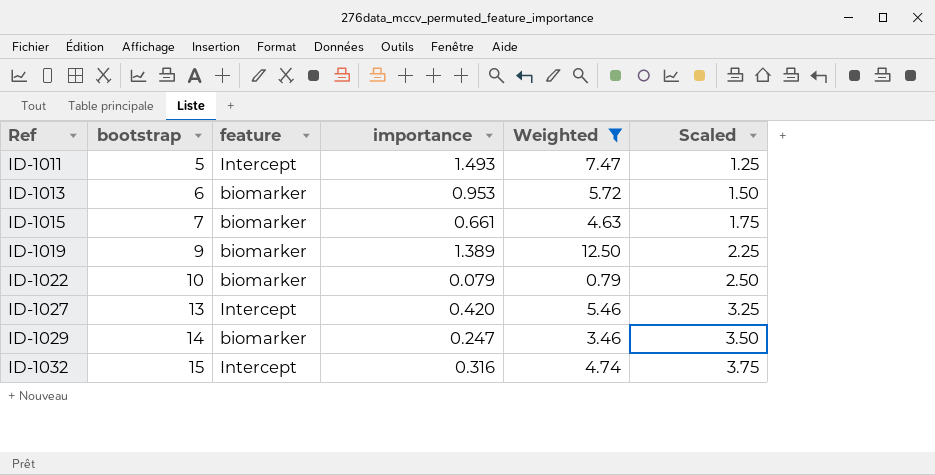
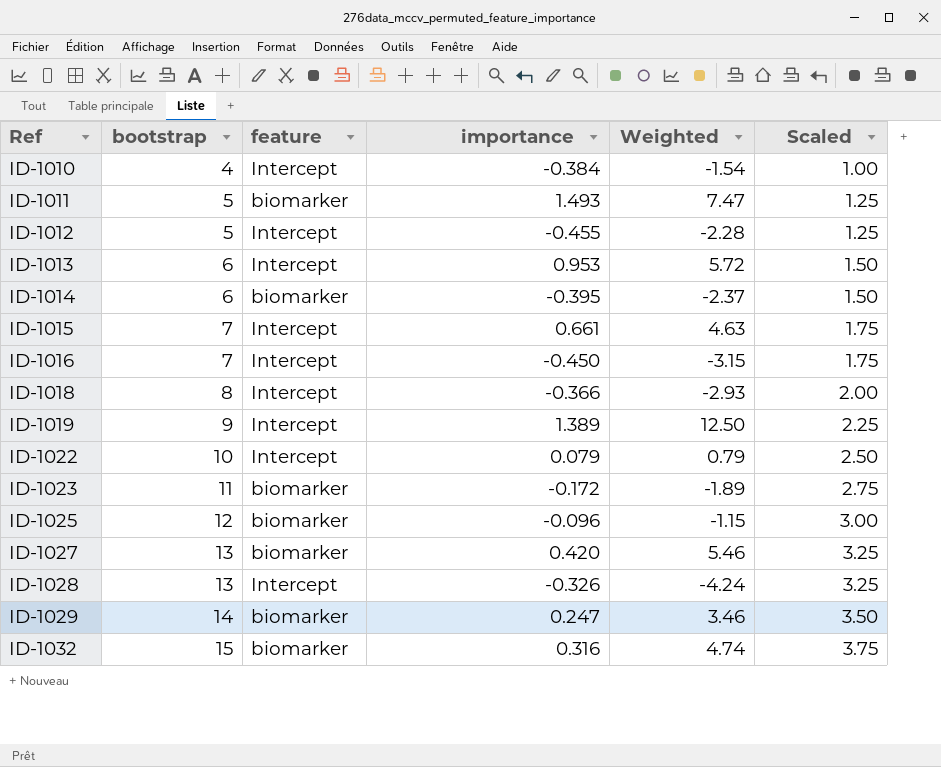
filter: Weighted >= 0.79 -> none
ID-1011 | feature: Intercept -> biomarker
ID-1013 | feature: biomarker -> Intercept
ID-1015 | feature: biomarker -> Intercept
ID-1019 | feature: biomarker -> Intercept
ID-1022 | feature: biomarker -> Intercept
ID-1027 | feature: Intercept -> biomarker
ID-1032 | feature: Intercept -> biomarker

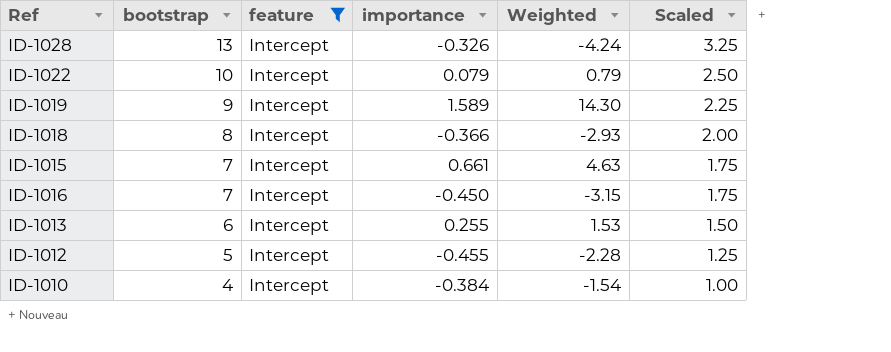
filter: none -> feature = Intercept
row order: Ref ascending -> bootstrap descending
ID-1019 | importance: 1.389 -> 1.589
ID-1019 | Weighted: 12.50 -> 14.30
ID-1013 | importance: 0.953 -> 0.255
ID-1013 | Weighted: 5.72 -> 1.53

